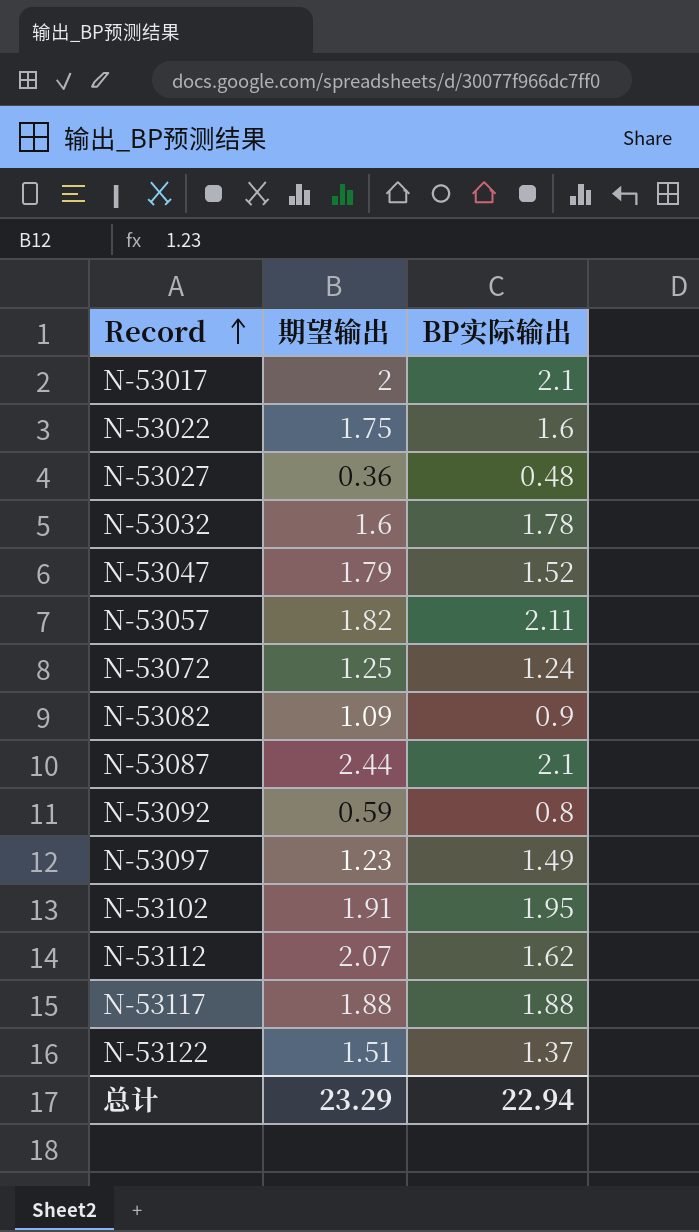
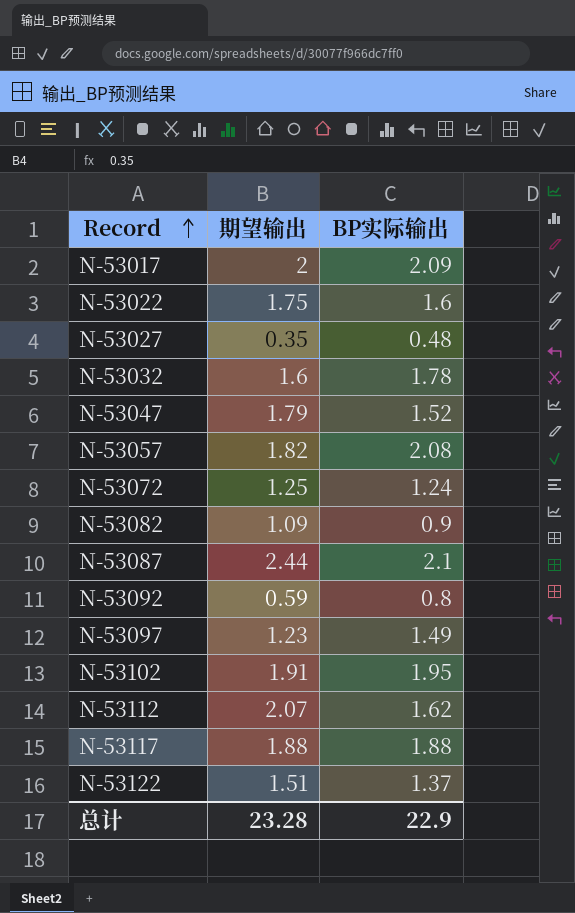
N-53017 | BP实际输出: 2.1 -> 2.09
N-53027 | 期望输出: 0.36 -> 0.35
N-53057 | BP实际输出: 2.11 -> 2.08
总计 | 期望输出: 23.29 -> 23.28
总计 | BP实际输出: 22.94 -> 22.9

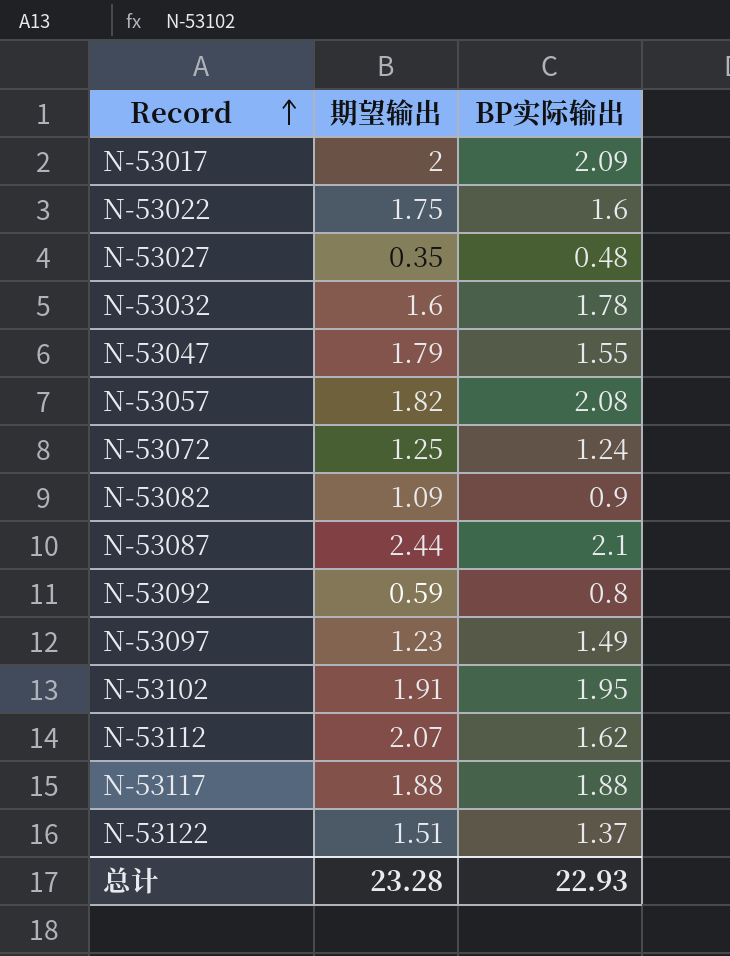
N-53047 | BP实际输出: 1.52 -> 1.55
总计 | BP实际输出: 22.9 -> 22.93

